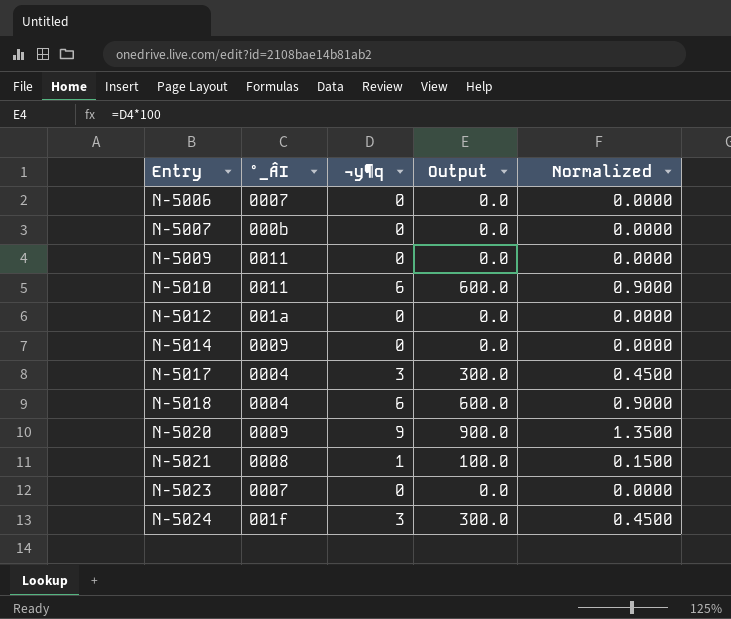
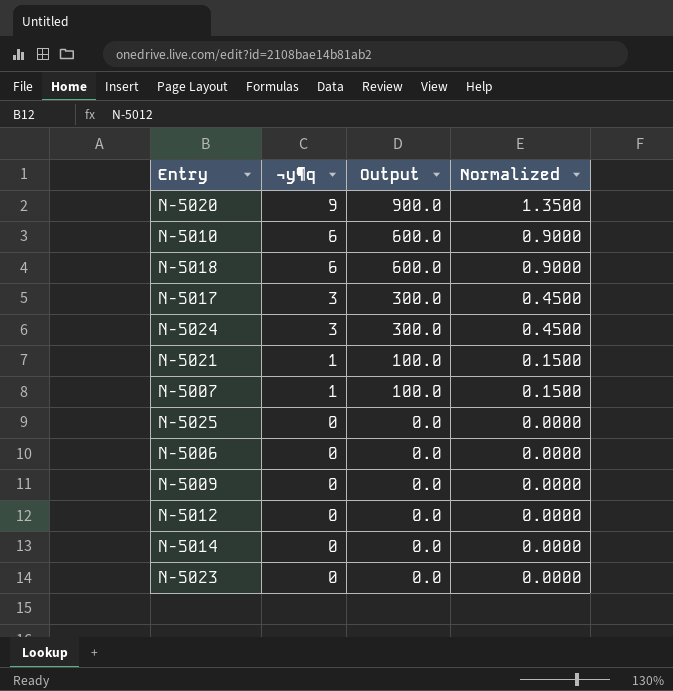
row order: Entry ascending -> ¬y¶q descending
column °_ÂI | position: 2 -> none
N-5007 | ¬y¶q: 0 -> 1
N-5007 | Output: 0.0 -> 100.0
N-5007 | Normalized: 0.0000 -> 0.1500
row N-5025: none -> 0 | 0.0 | 0.0000

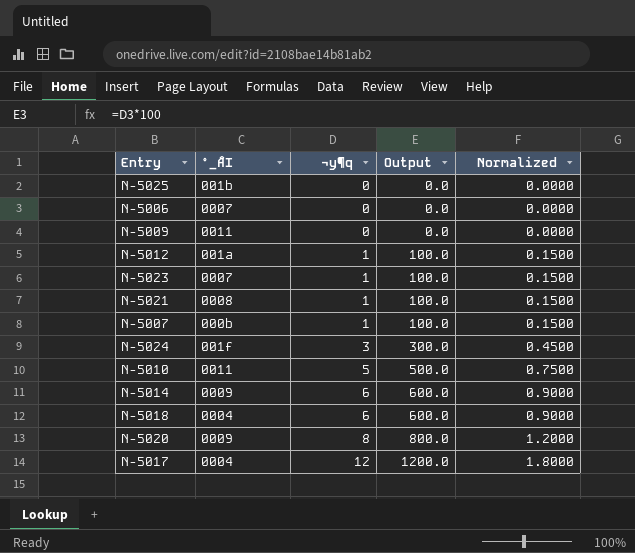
row order: ¬y¶q descending -> ¬y¶q ascending
column °_ÂI | position: none -> 2
N-5012 | ¬y¶q: 0 -> 1
N-5012 | Output: 0.0 -> 100.0
N-5012 | Normalized: 0.0000 -> 0.1500
N-5023 | ¬y¶q: 0 -> 1
N-5023 | Output: 0.0 -> 100.0
N-5023 | Normalized: 0.0000 -> 0.1500
N-5010 | ¬y¶q: 6 -> 5
N-5010 | Output: 600.0 -> 500.0
N-5010 | Normalized: 0.9000 -> 0.7500
N-5014 | ¬y¶q: 0 -> 6
N-5014 | Output: 0.0 -> 600.0
N-5014 | Normalized: 0.0000 -> 0.9000
N-5020 | ¬y¶q: 9 -> 8
N-5020 | Output: 900.0 -> 800.0
N-5020 | Normalized: 1.3500 -> 1.2000
N-5017 | ¬y¶q: 3 -> 12
N-5017 | Output: 300.0 -> 1200.0
N-5017 | Normalized: 0.4500 -> 1.8000

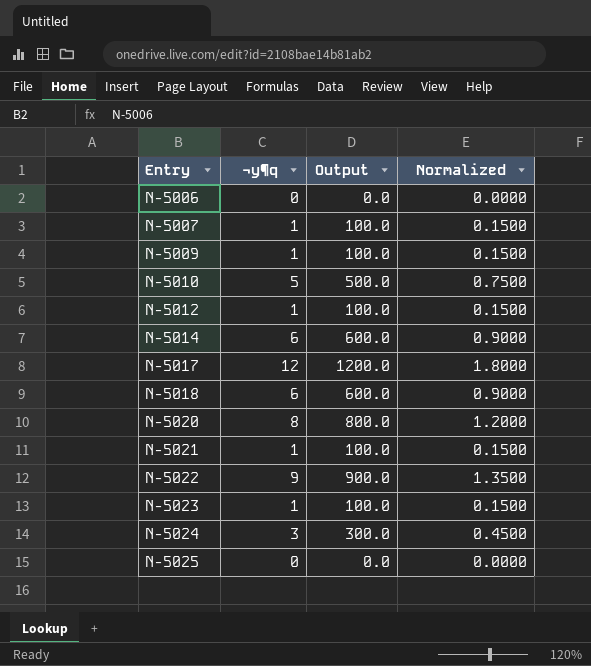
row order: ¬y¶q ascending -> Entry ascending
column °_ÂI | position: 2 -> none
N-5009 | ¬y¶q: 0 -> 1
N-5009 | Output: 0.0 -> 100.0
N-5009 | Normalized: 0.0000 -> 0.1500
row N-5022: none -> 9 | 900.0 | 1.3500

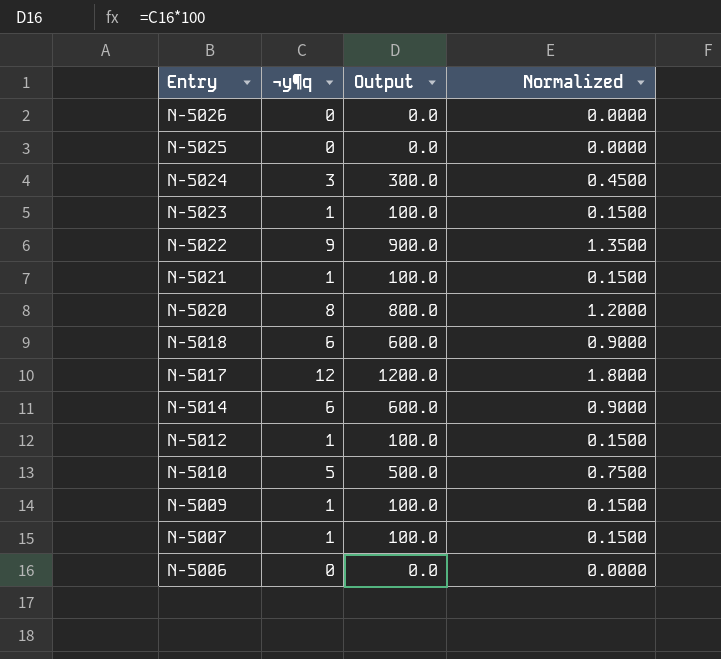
row order: Entry ascending -> Entry descending
row N-5026: none -> 0 | 0.0 | 0.0000

